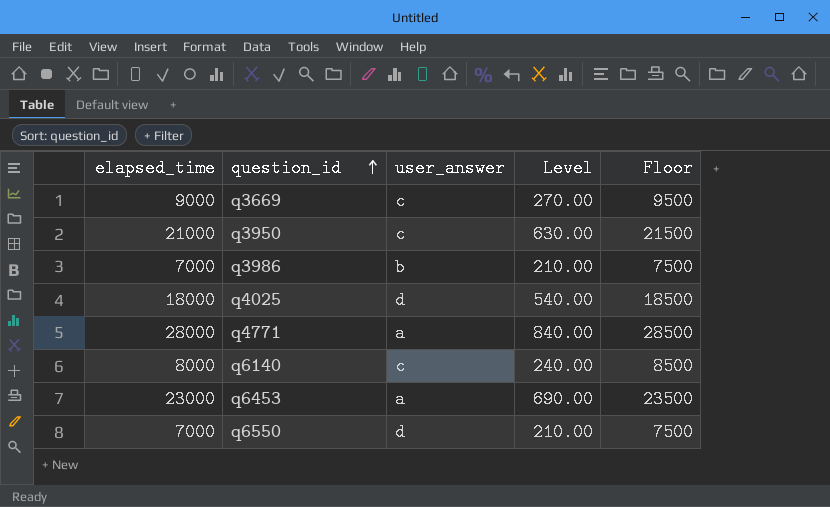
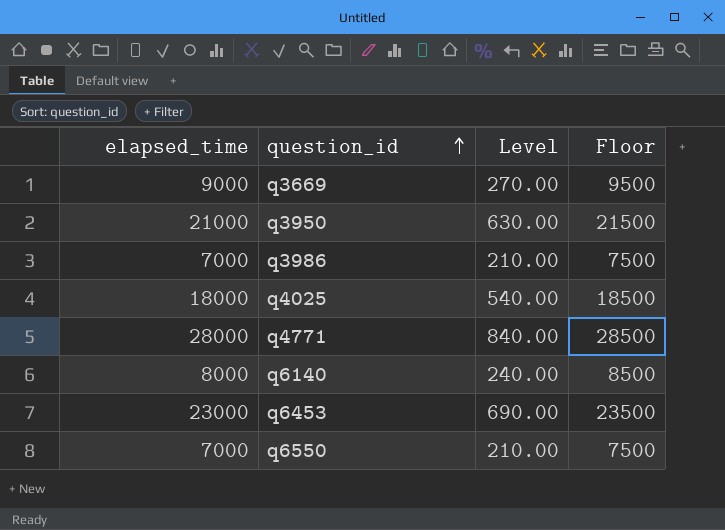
column user_answer | position: 3 -> none

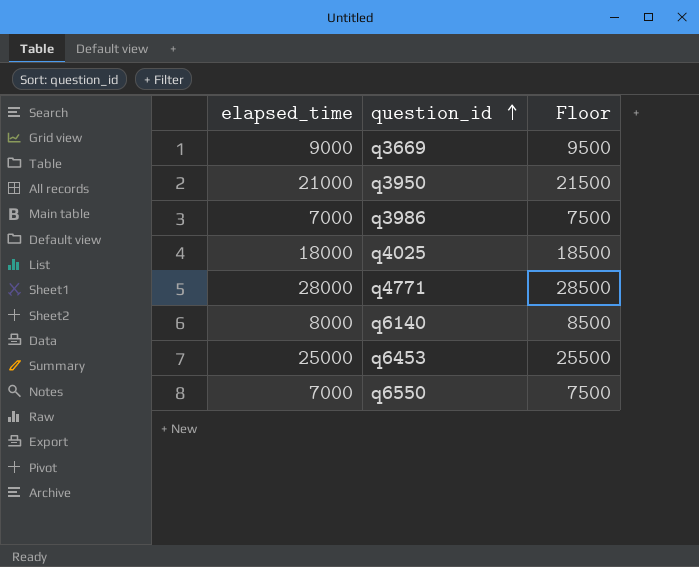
column Level | formula: [elapsed_time] * 0.03 -> none
q6453 | elapsed_time: 23000 -> 25000
q6453 | Floor: 23500 -> 25500

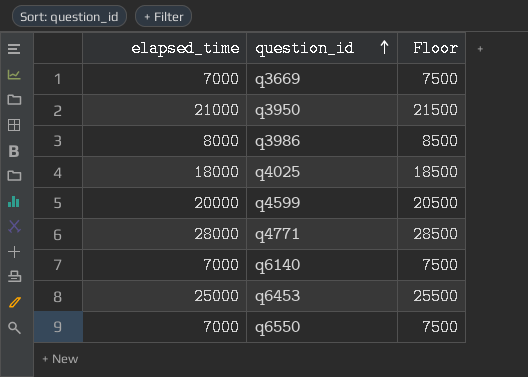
q3669 | elapsed_time: 9000 -> 7000
q3669 | Floor: 9500 -> 7500
q3986 | elapsed_time: 7000 -> 8000
q3986 | Floor: 7500 -> 8500
row q4599: none -> 20000 | 20500
q6140 | elapsed_time: 8000 -> 7000
q6140 | Floor: 8500 -> 7500

